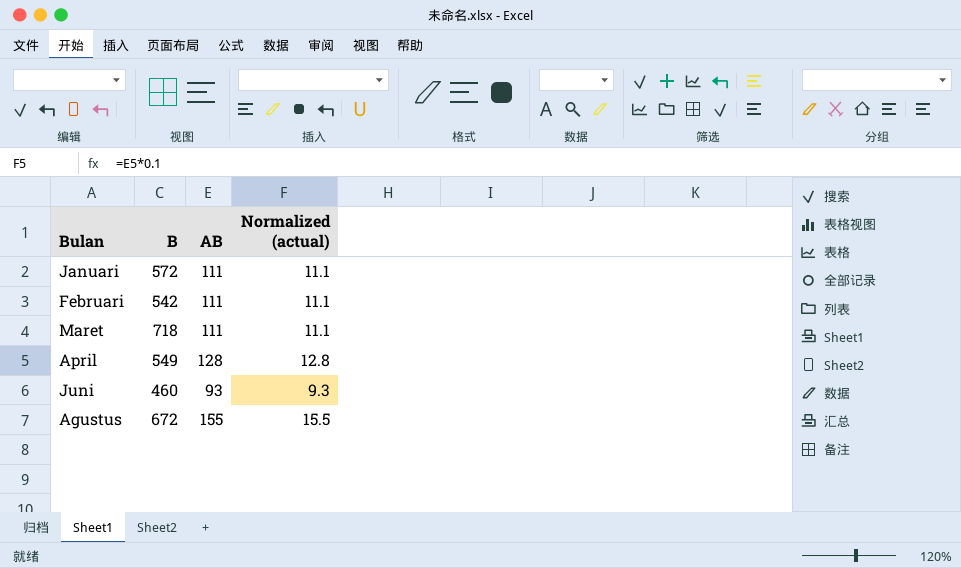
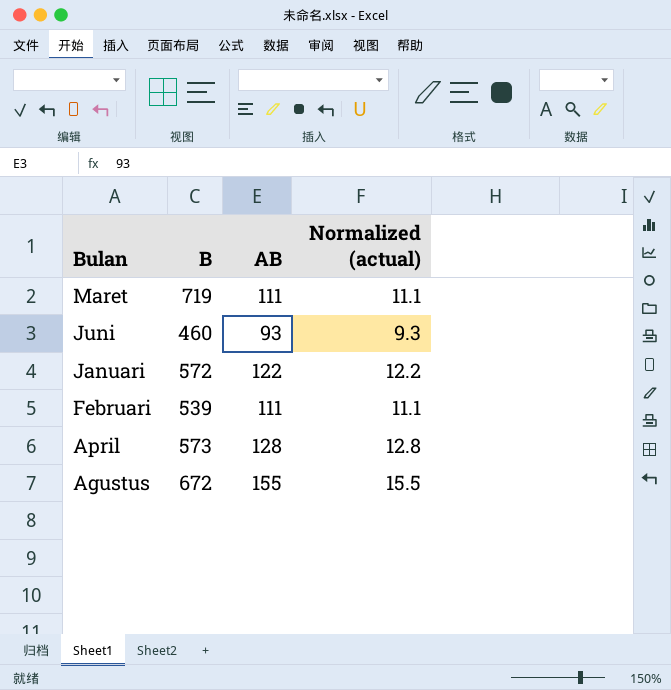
row order: none -> Bulan descending
Maret | B: 718 -> 719
Januari | AB: 111 -> 122
Januari | Normalized (actual): 11.1 -> 12.2
Februari | B: 542 -> 539
April | B: 549 -> 573

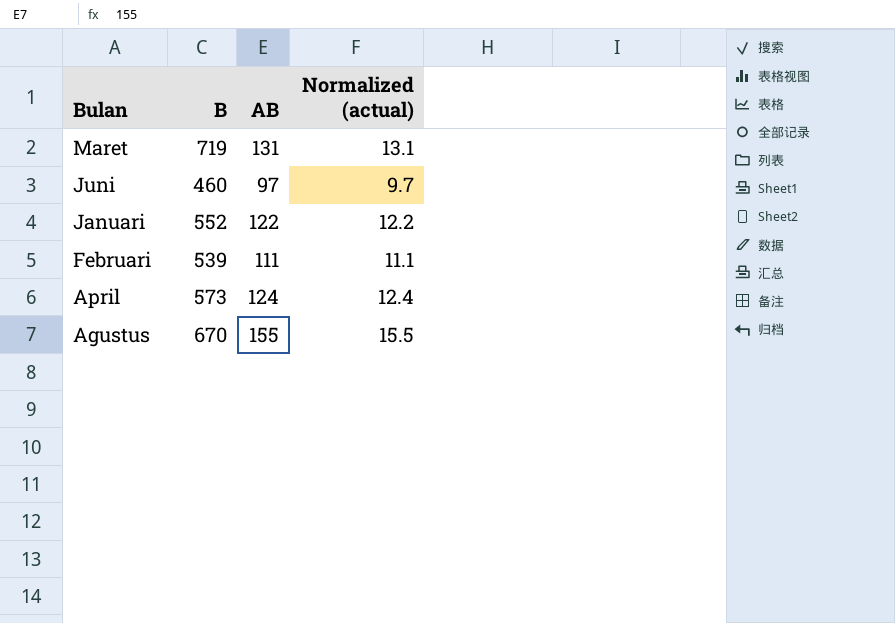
Maret | AB: 111 -> 131
Maret | Normalized (actual): 11.1 -> 13.1
Juni | AB: 93 -> 97
Juni | Normalized (actual): 9.3 -> 9.7
Januari | B: 572 -> 552
April | AB: 128 -> 124
April | Normalized (actual): 12.8 -> 12.4
Agustus | B: 672 -> 670

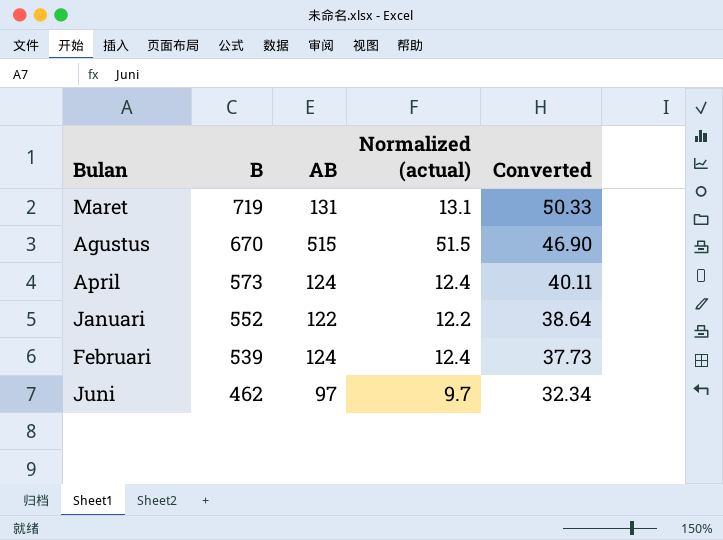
row order: Bulan descending -> B descending
column Converted | formula: none -> [B] * 0.07
Agustus | AB: 155 -> 515
Agustus | Normalized (actual): 15.5 -> 51.5
Februari | AB: 111 -> 124
Februari | Normalized (actual): 11.1 -> 12.4
Juni | B: 460 -> 462

